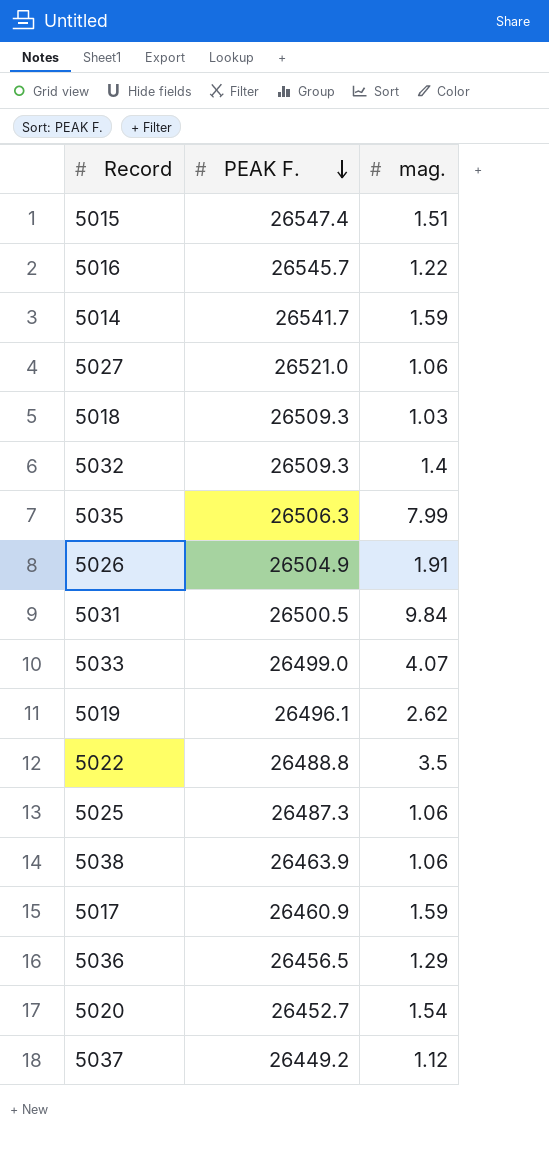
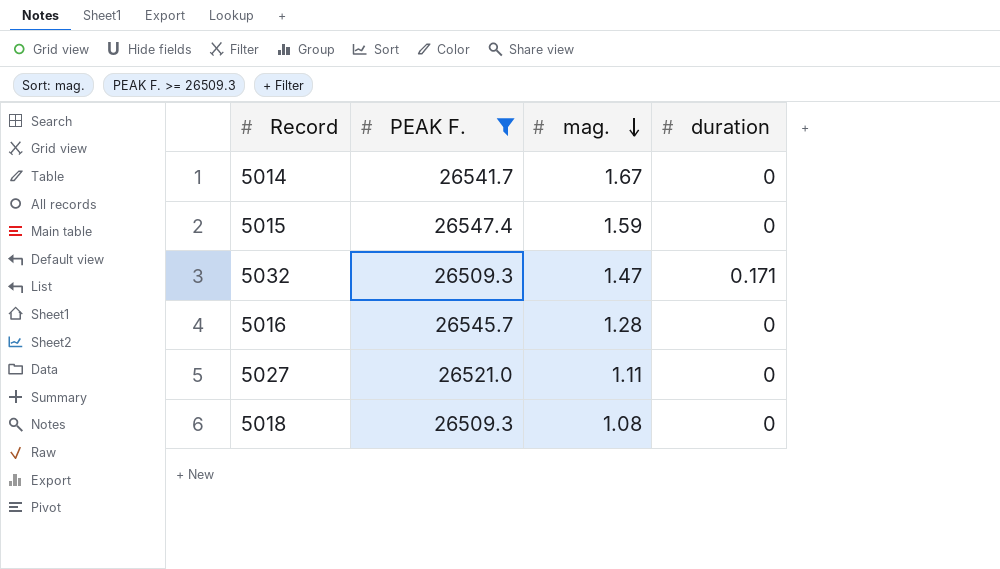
filter: none -> PEAK F. >= 26509.3
row order: PEAK F. descending -> mag. descending
column duration | position: none -> 4
5014 | mag.: 1.59 -> 1.67
5015 | mag.: 1.51 -> 1.59
5032 | mag.: 1.4 -> 1.47
5016 | mag.: 1.22 -> 1.28
5027 | mag.: 1.06 -> 1.11
5018 | mag.: 1.03 -> 1.08

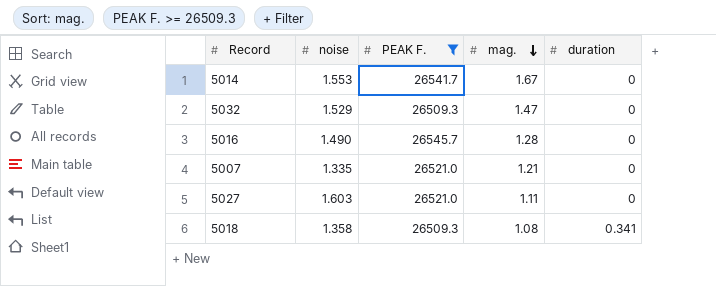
column noise | position: none -> 2
row 5015: 26547.4 | 1.59 | 0 -> none
5032 | duration: 0.171 -> 0
row 5007: none -> 1.335 | 26521.0 | 1.21 | 0
5018 | duration: 0 -> 0.341

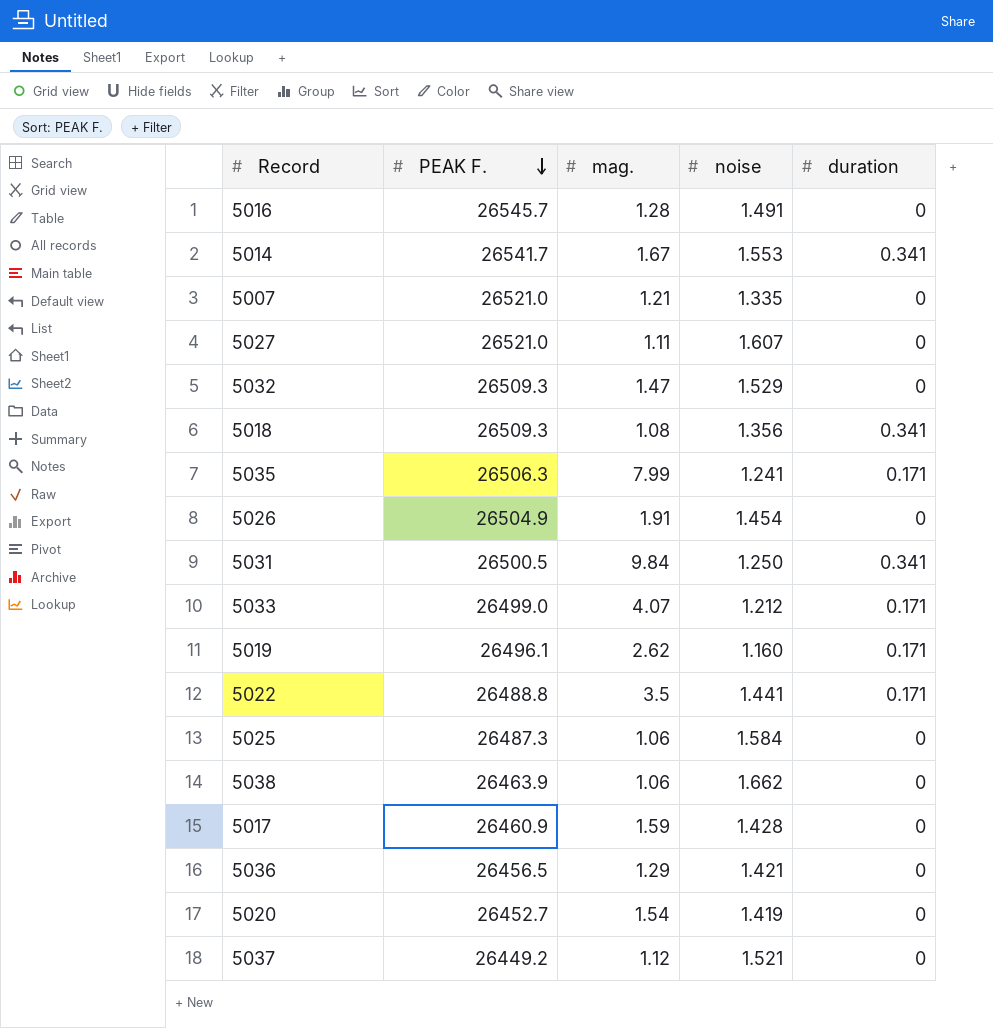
filter: PEAK F. >= 26509.3 -> none
row order: mag. descending -> PEAK F. descending
column noise | position: 2 -> 4
5016 | noise: 1.490 -> 1.491
5014 | duration: 0 -> 0.341
5027 | noise: 1.603 -> 1.607
5018 | noise: 1.358 -> 1.356

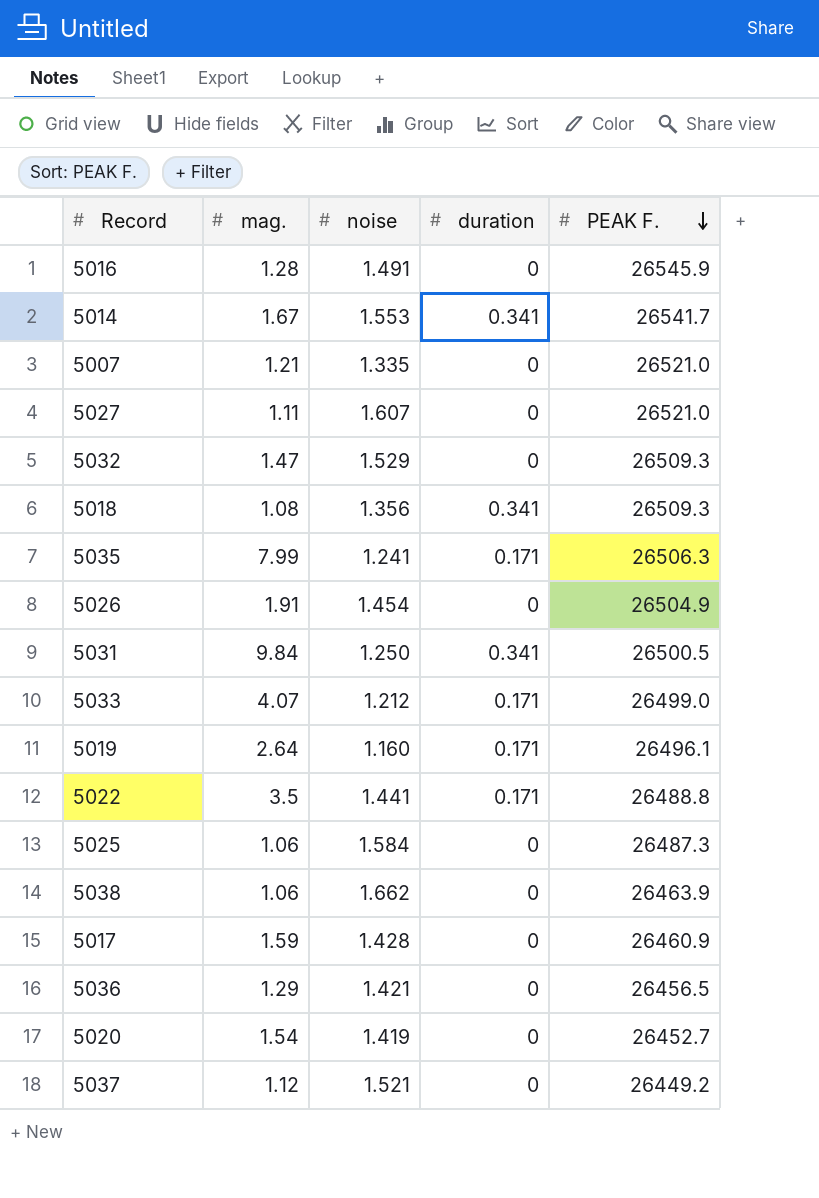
column PEAK F. | position: 2 -> 5
5016 | PEAK F.: 26545.7 -> 26545.9
5019 | mag.: 2.62 -> 2.64

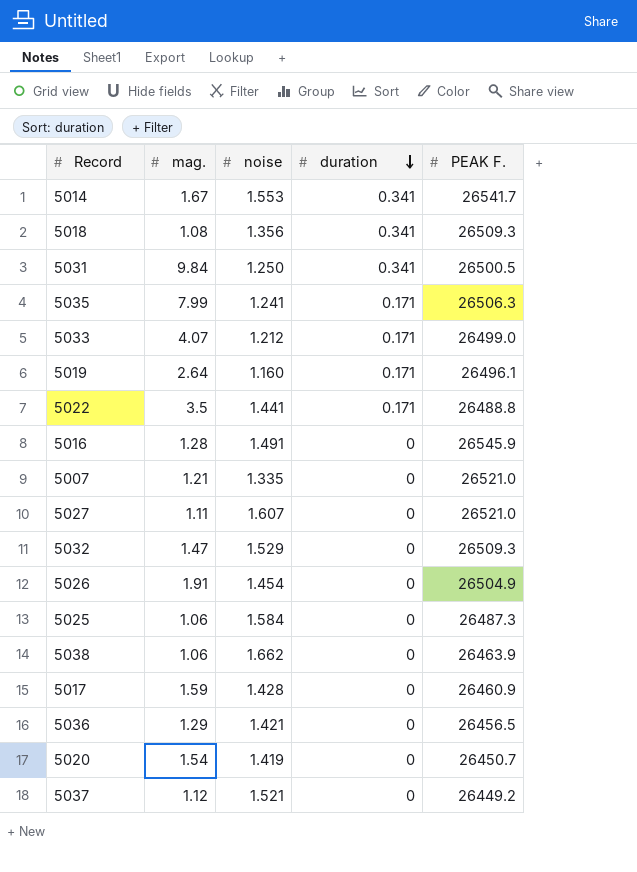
row order: PEAK F. descending -> duration descending
5020 | PEAK F.: 26452.7 -> 26450.7

